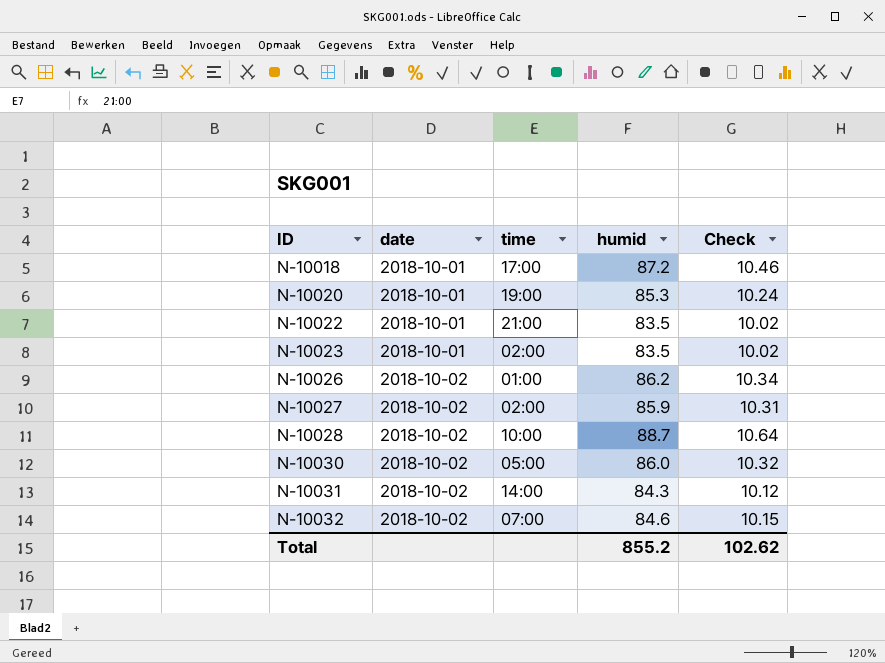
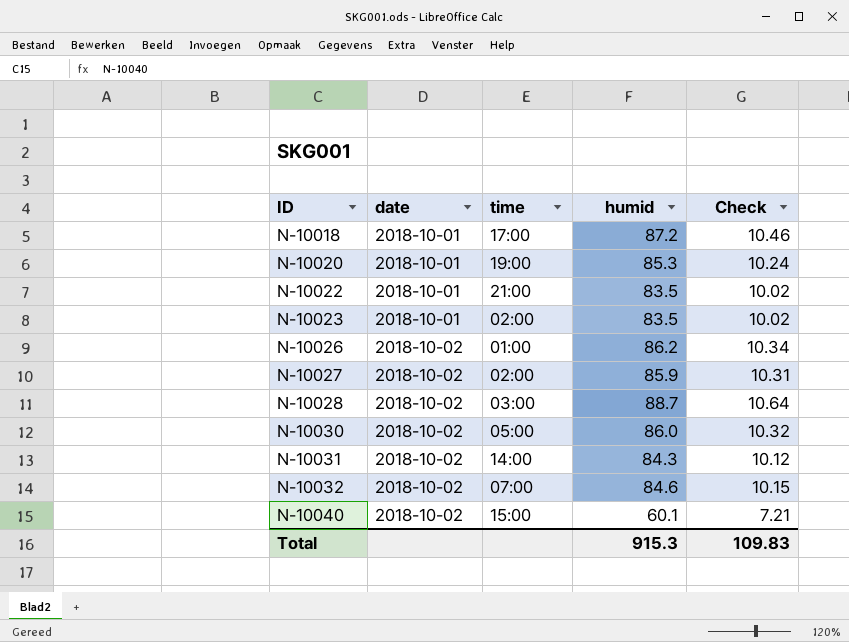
N-10028 | time: 10:00 -> 03:00
row N-10040: none -> 2018-10-02 | 15:00 | 60.1 | 7.21
Total | humid: 855.2 -> 915.3
Total | Check: 102.62 -> 109.83

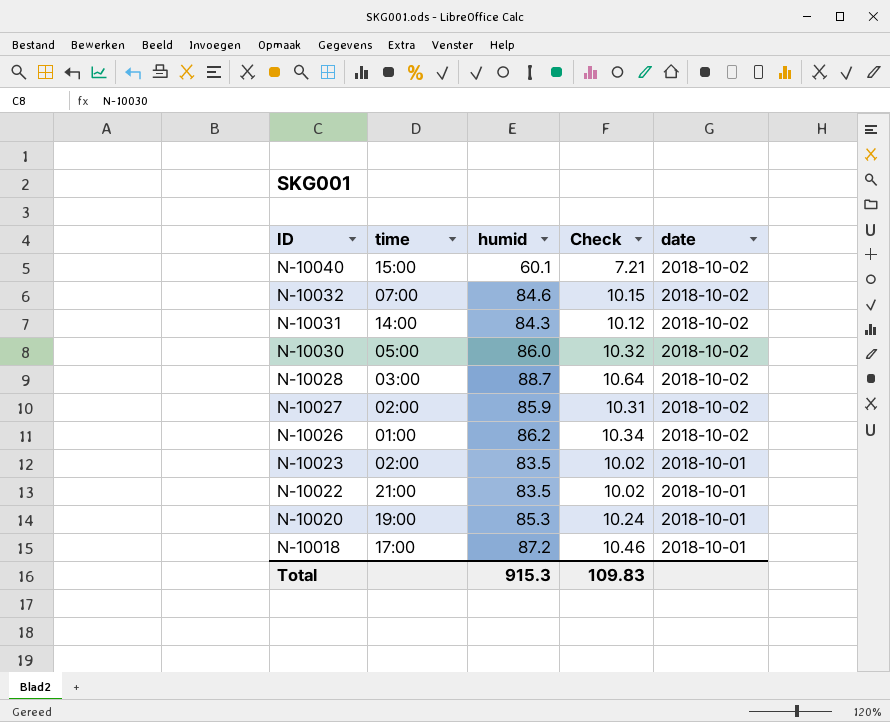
row order: ID ascending -> ID descending
column date | position: 2 -> 5

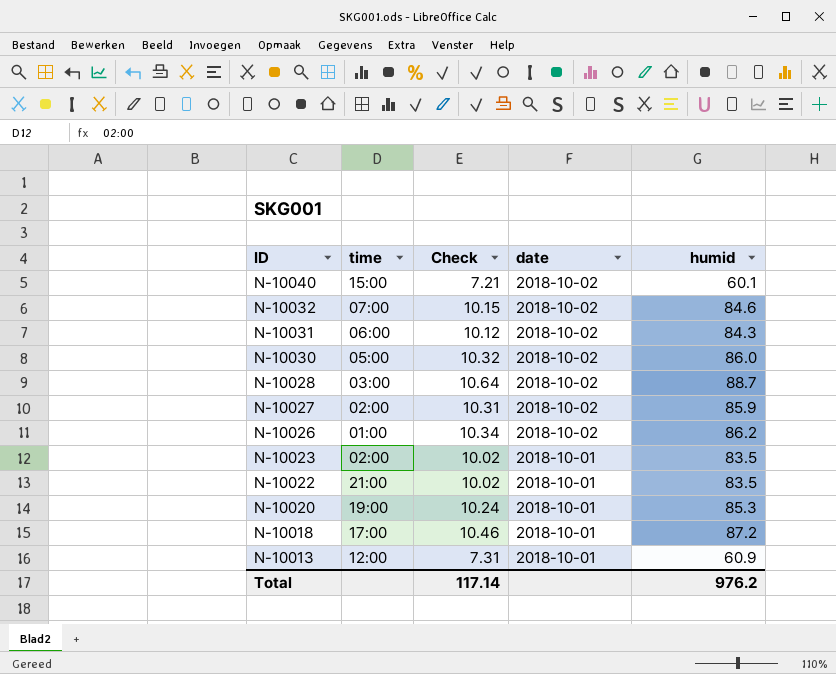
column humid | position: 3 -> 5
N-10031 | time: 14:00 -> 06:00
row N-10013: none -> 12:00 | 7.31 | 2018-10-01 | 60.9
Total | Check: 109.83 -> 117.14
Total | humid: 915.3 -> 976.2

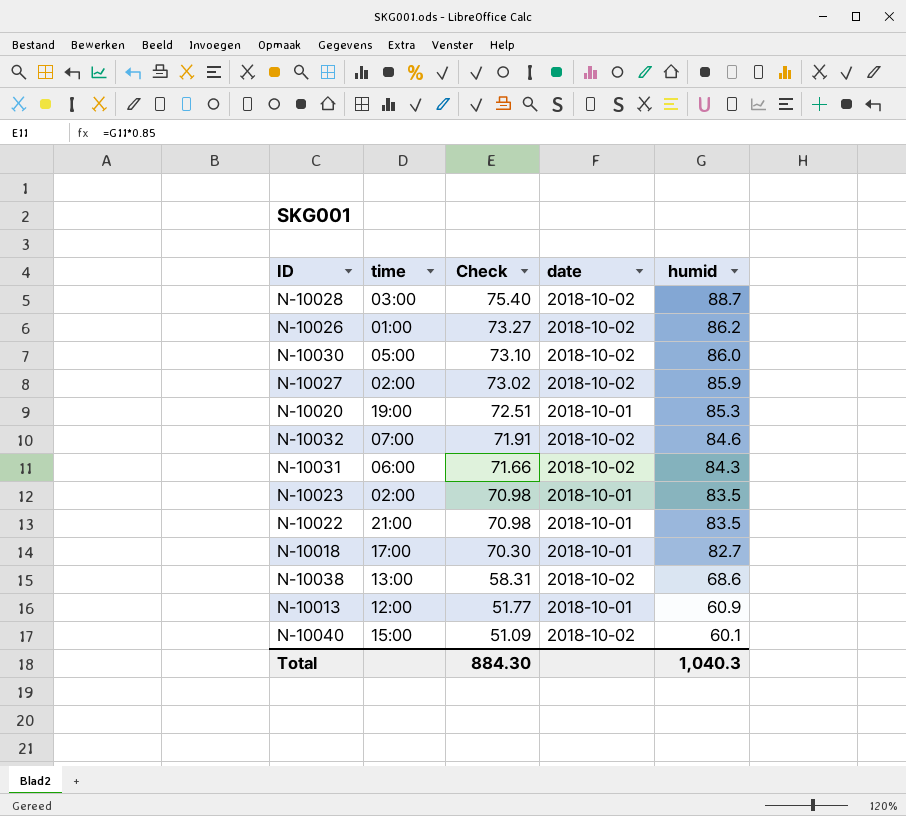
row order: ID descending -> Check descending
column Check | formula: [humid] * 0.12 -> [humid] * 0.85
N-10018 | humid: 87.2 -> 82.7
row N-10038: none -> 13:00 | 58.31 | 2018-10-02 | 68.6
Total | Check: 117.14 -> 884.30
Total | humid: 976.2 -> 1,040.3

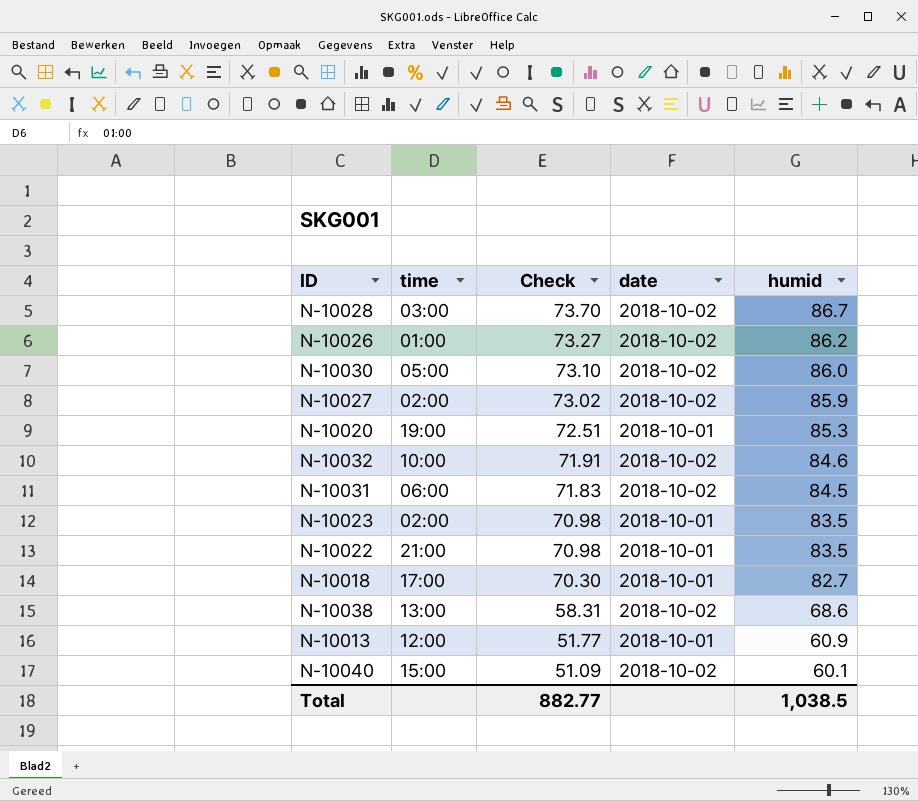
N-10028 | Check: 75.40 -> 73.70
N-10028 | humid: 88.7 -> 86.7
N-10032 | time: 07:00 -> 10:00
N-10031 | Check: 71.66 -> 71.83
N-10031 | humid: 84.3 -> 84.5
Total | Check: 884.30 -> 882.77
Total | humid: 1,040.3 -> 1,038.5

